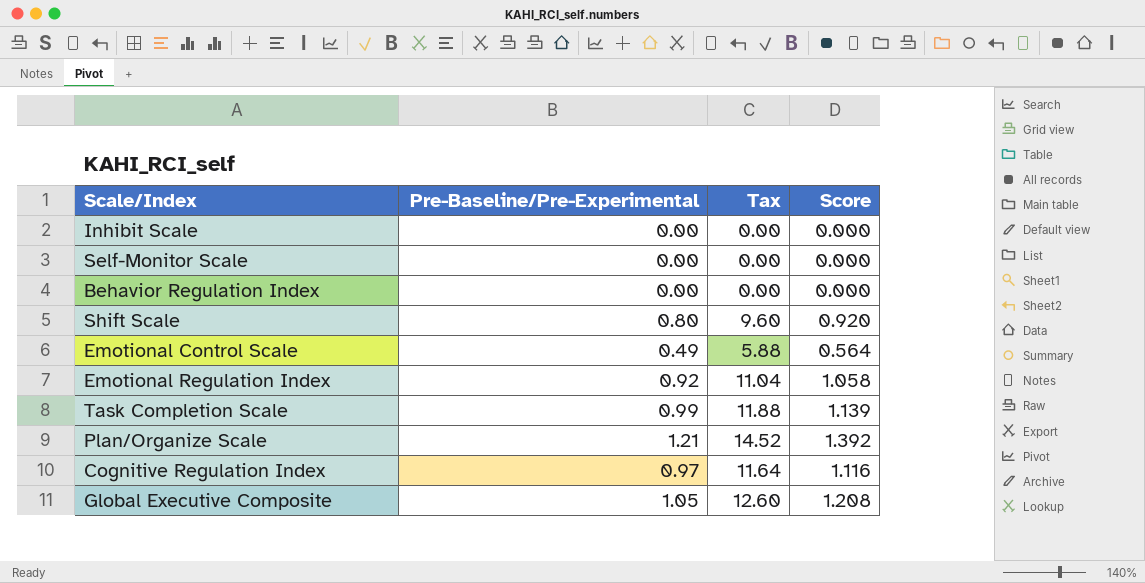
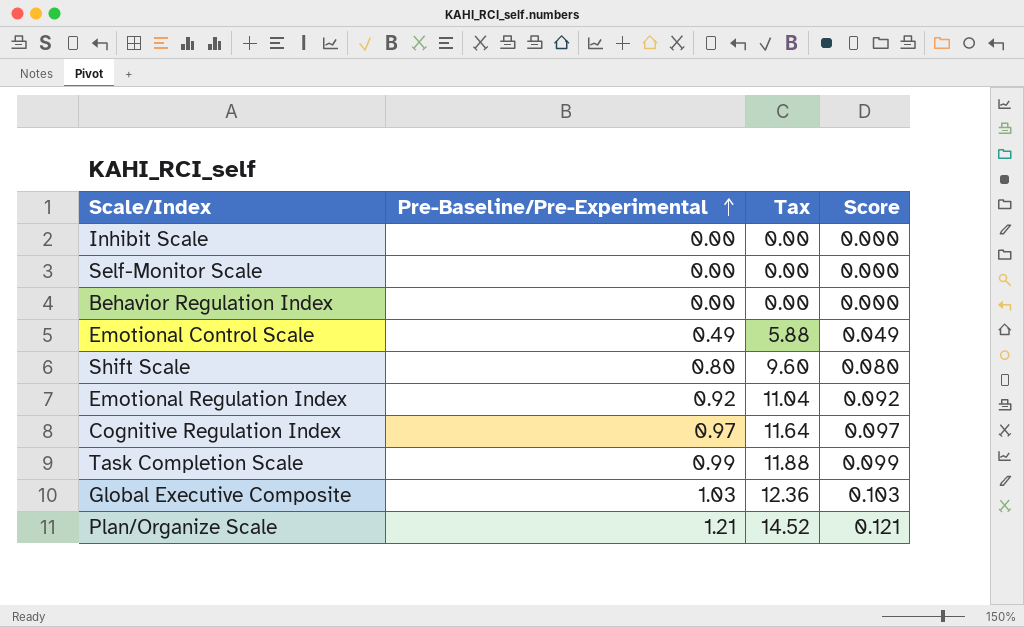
row order: none -> Pre-Baseline/Pre-Experimental ascending
column Score | formula: [Pre-Baseline/Pre-Experimental] * 1.15 -> [Pre-Baseline/Pre-Experimental] * 0.1
Global Executive Composite | Pre-Baseline/Pre-Experimental: 1.05 -> 1.03
Global Executive Composite | Tax: 12.60 -> 12.36

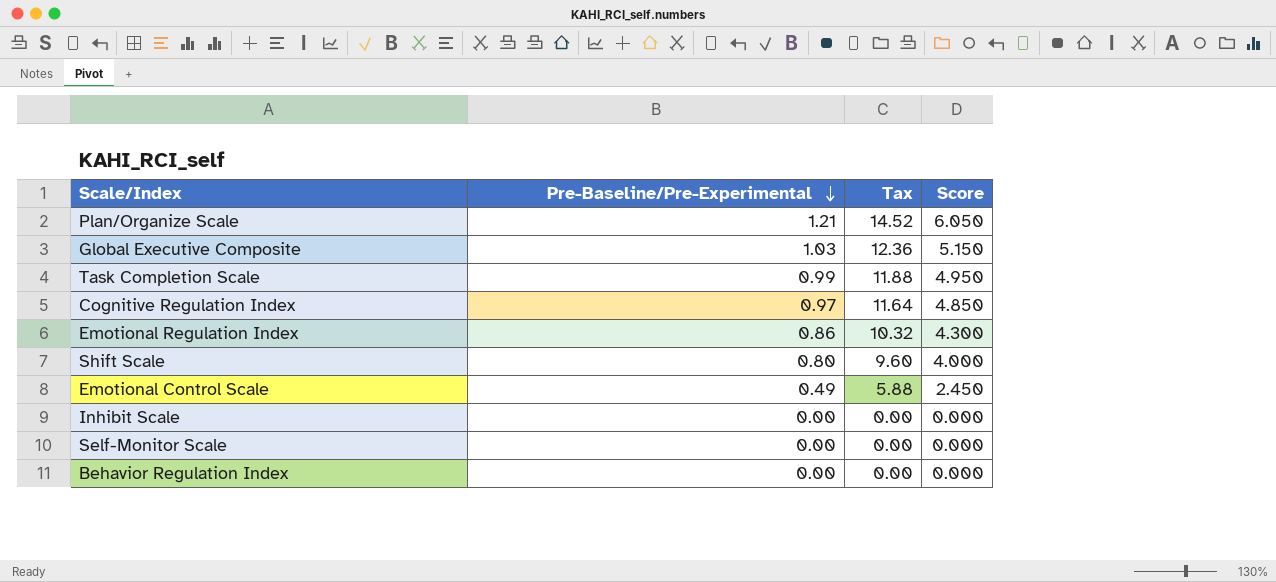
row order: Pre-Baseline/Pre-Experimental ascending -> Pre-Baseline/Pre-Experimental descending
column Score | formula: [Pre-Baseline/Pre-Experimental] * 0.1 -> [Pre-Baseline/Pre-Experimental] * 5
Emotional Regulation Index | Pre-Baseline/Pre-Experimental: 0.92 -> 0.86
Emotional Regulation Index | Tax: 11.04 -> 10.32

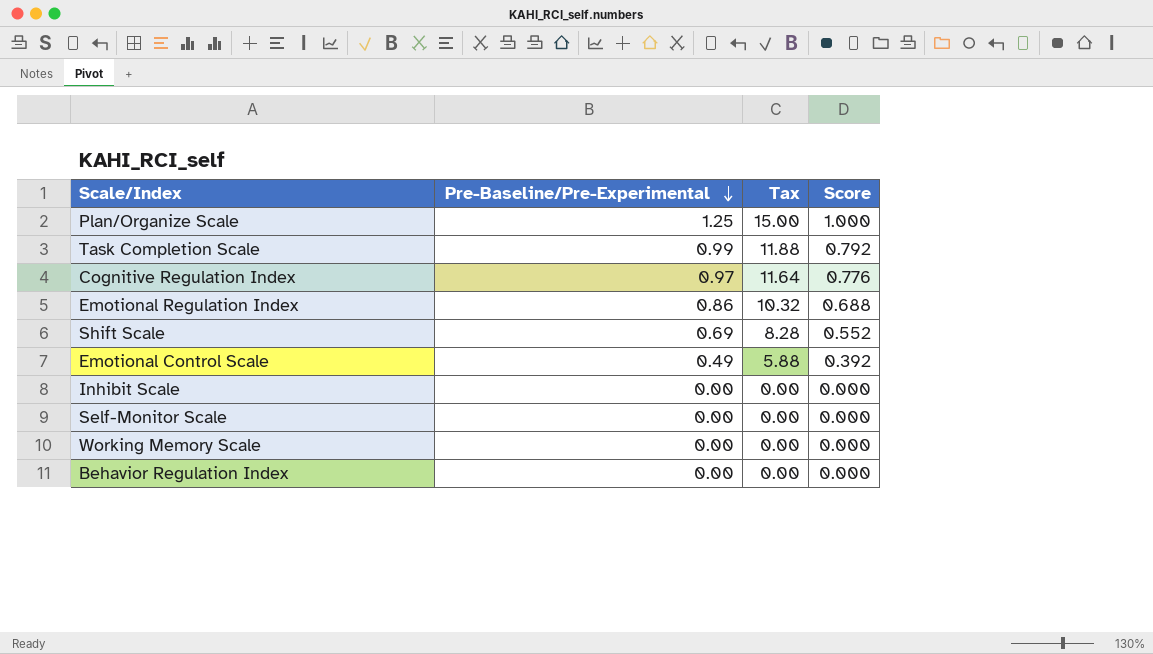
column Score | formula: [Pre-Baseline/Pre-Experimental] * 5 -> [Pre-Baseline/Pre-Experimental] * 0.8
row Global Executive Composite: 1.03 | 12.36 | 5.150 -> none
Plan/Organize Scale | Pre-Baseline/Pre-Experimental: 1.21 -> 1.25
Plan/Organize Scale | Tax: 14.52 -> 15.00
Shift Scale | Pre-Baseline/Pre-Experimental: 0.80 -> 0.69
Shift Scale | Tax: 9.60 -> 8.28
row Working Memory Scale: none -> 0.00 | 0.00 | 0.000

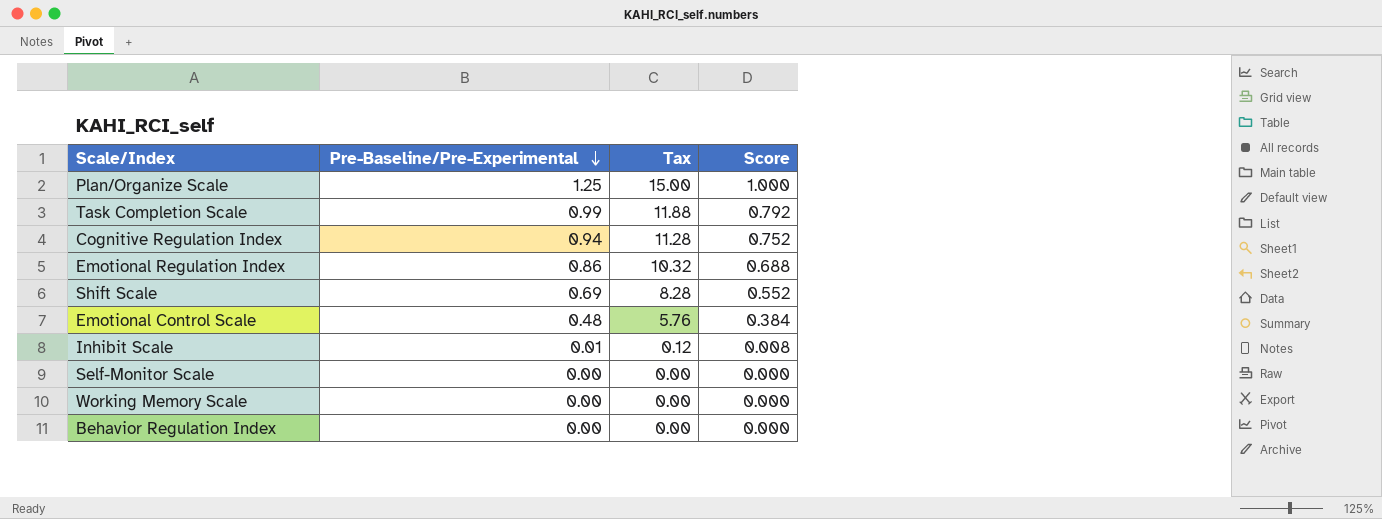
Cognitive Regulation Index | Pre-Baseline/Pre-Experimental: 0.97 -> 0.94
Cognitive Regulation Index | Tax: 11.64 -> 11.28
Cognitive Regulation Index | Score: 0.776 -> 0.752
Emotional Control Scale | Pre-Baseline/Pre-Experimental: 0.49 -> 0.48
Emotional Control Scale | Tax: 5.88 -> 5.76
Emotional Control Scale | Score: 0.392 -> 0.384
Inhibit Scale | Pre-Baseline/Pre-Experimental: 0.00 -> 0.01
Inhibit Scale | Tax: 0.00 -> 0.12
Inhibit Scale | Score: 0.000 -> 0.008

